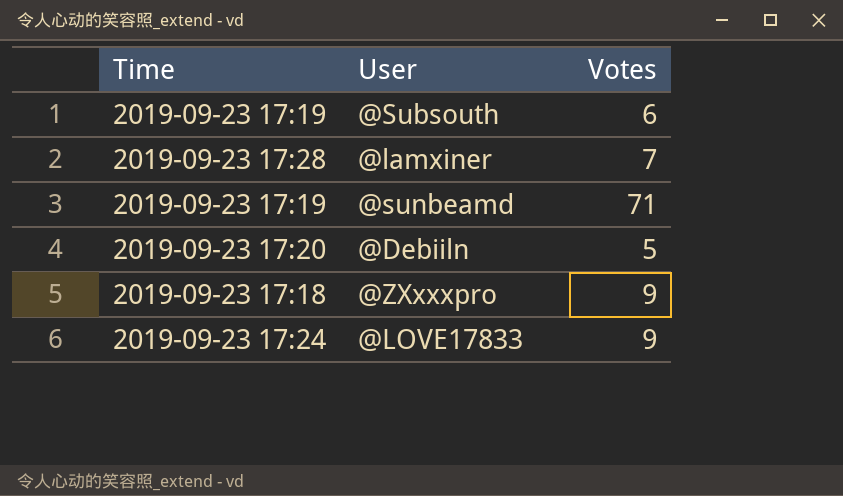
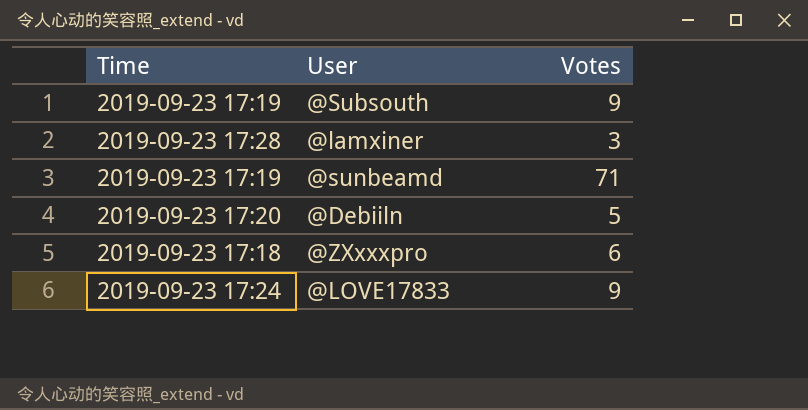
@Subsouth | Votes: 6 -> 9
@lamxiner | Votes: 7 -> 3
@ZXxxxpro | Votes: 9 -> 6

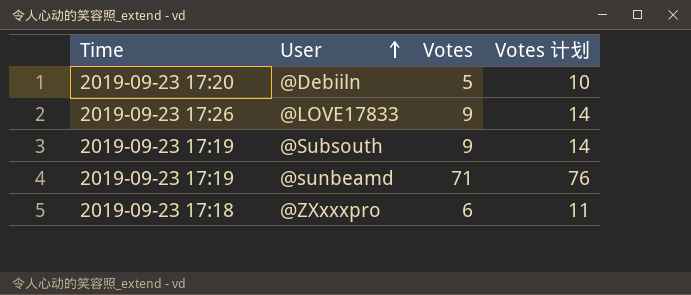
row order: none -> User ascending
column Votes 计划 | formula: none -> [Votes] + 5
row @lamxiner: 2019-09-23 17:28 | 3 -> none
@LOVE17833 | Time: 2019-09-23 17:24 -> 2019-09-23 17:26

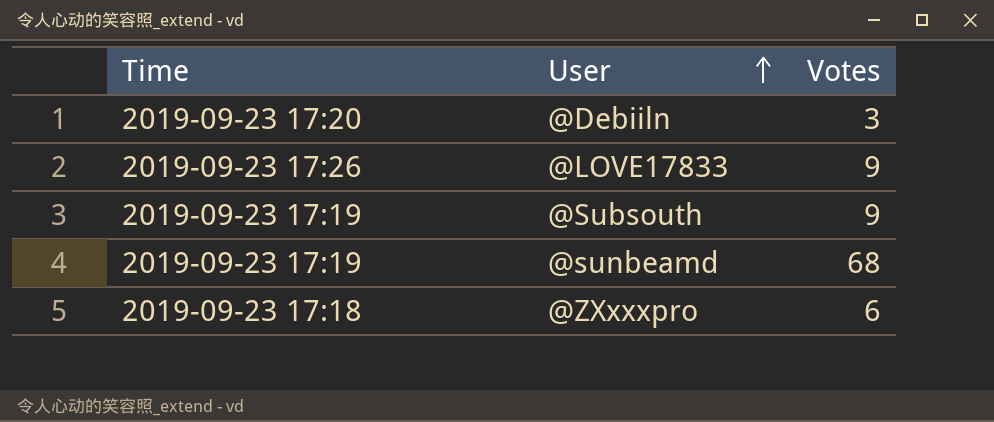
column Votes 计划 | formula: [Votes] + 5 -> none
@Debiiln | Votes: 5 -> 3
@sunbeamd | Votes: 71 -> 68

